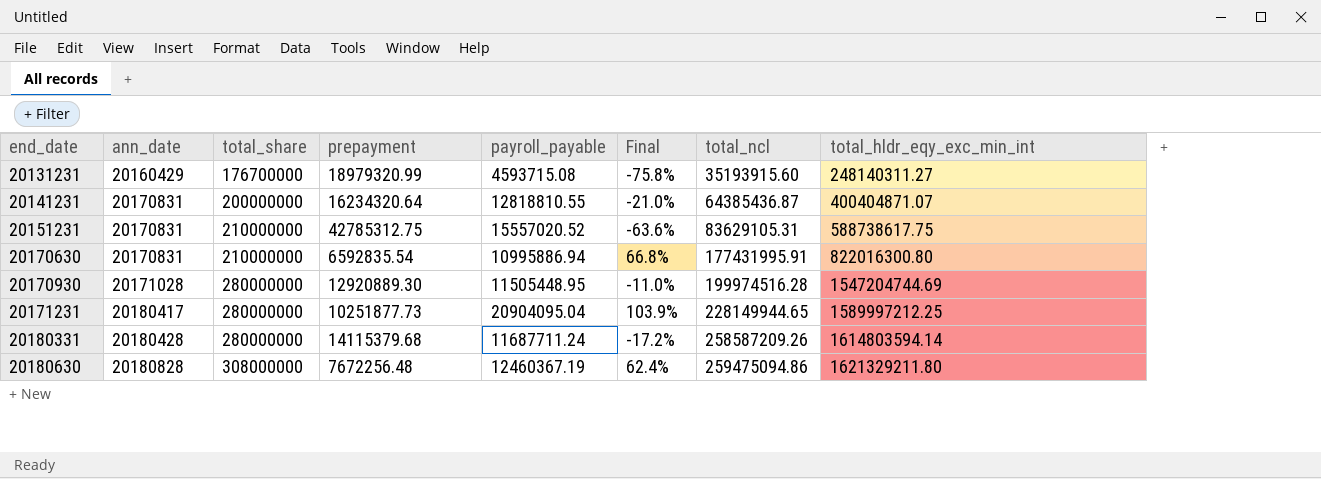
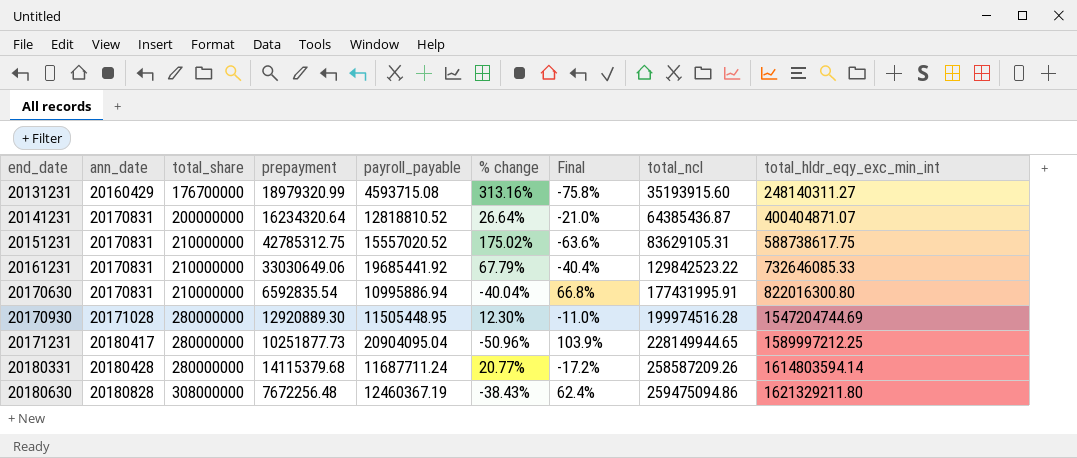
column % change | formula: none -> ([prepayment] - [payroll_payable]) / [payroll_payable]
20141231 | payroll_payable: 12818810.55 -> 12818810.52
row 20161231: none -> 20170831 | 210000000 | 33030649.06 | 19685441.92 | 67.79% | -40.4% | 129842523.22 | 732646085.33

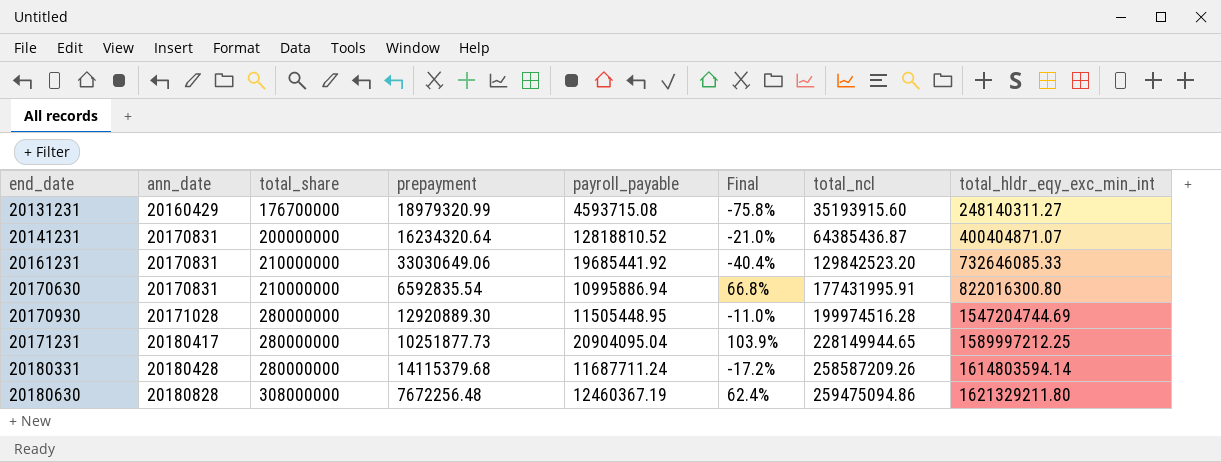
column % change | formula: ([prepayment] - [payroll_payable]) / [payroll_payable] -> none
row 20151231: 20170831 | 210000000 | 42785312.75 | 15557020.52 | 175.02% | -63.6% | 83629105.31 | 588738617.75 -> none
20161231 | total_ncl: 129842523.22 -> 129842523.20

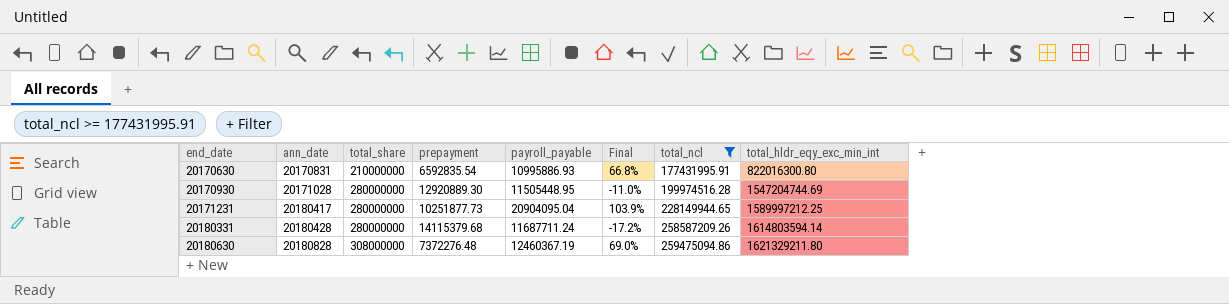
filter: none -> total_ncl >= 177431995.91
20170630 | payroll_payable: 10995886.94 -> 10995886.93
20180630 | prepayment: 7672256.48 -> 7372276.48
20180630 | Final: 62.4% -> 69.0%

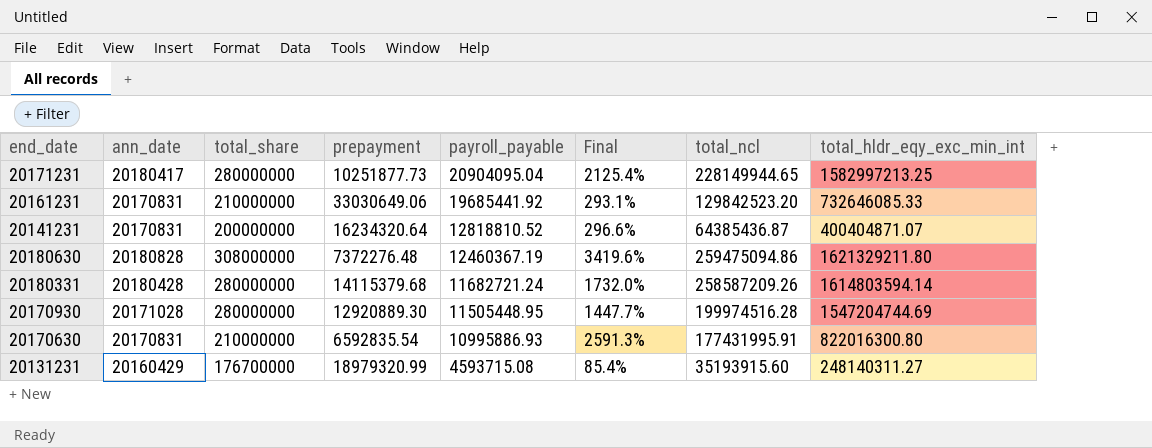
filter: total_ncl >= 177431995.91 -> none
row order: end_date ascending -> payroll_payable descending
column Final | formula: ([payroll_payable] - [prepayment]) / [prepayment] -> ([total_ncl] - [prepayment]) / [prepayment]
20171231 | total_hldr_eqy_exc_min_int: 1589997212.25 -> 1582997213.25
20180331 | payroll_payable: 11687711.24 -> 11682721.24

